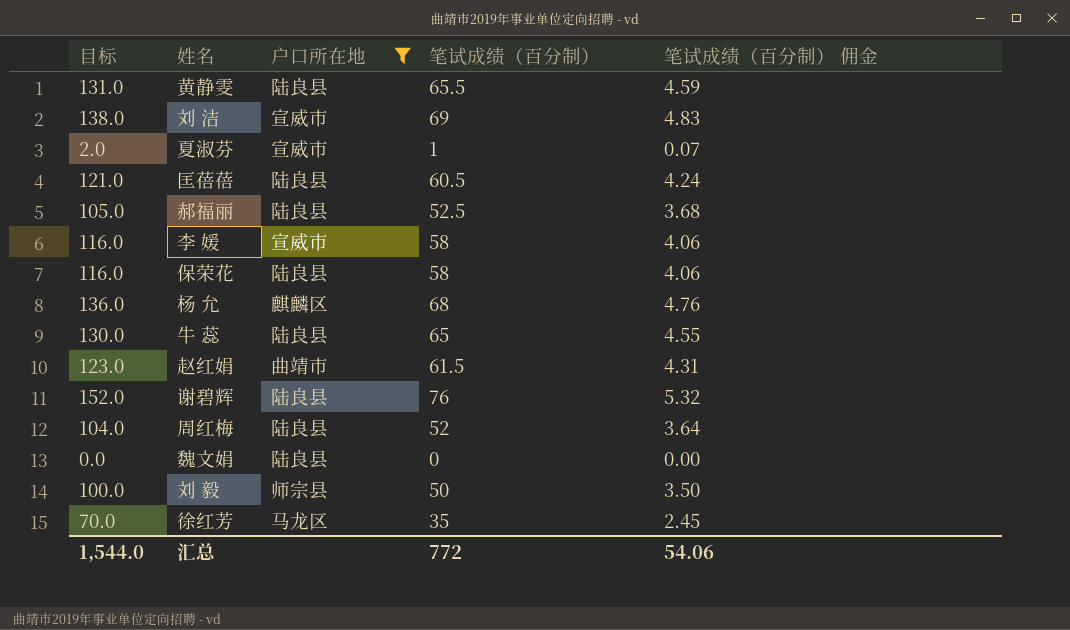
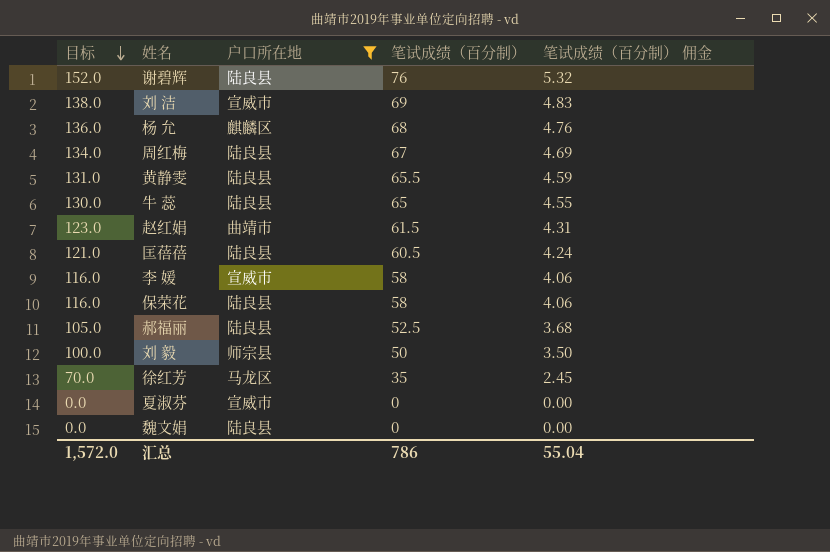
row order: none -> 目标 descending
周红梅 | 目标: 104.0 -> 134.0
周红梅 | 笔试成绩（百分制）: 52 -> 67
周红梅 | 笔试成绩（百分制） 佣金: 3.64 -> 4.69
夏淑芬 | 目标: 2.0 -> 0.0
夏淑芬 | 笔试成绩（百分制）: 1 -> 0
夏淑芬 | 笔试成绩（百分制） 佣金: 0.07 -> 0.00
汇总 | 目标: 1,544.0 -> 1,572.0
汇总 | 笔试成绩（百分制）: 772 -> 786
汇总 | 笔试成绩（百分制） 佣金: 54.06 -> 55.04

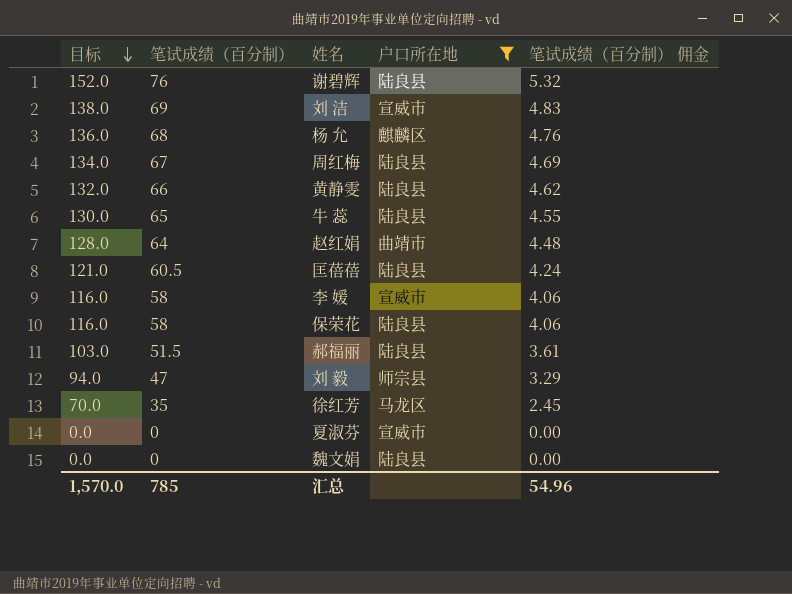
column 笔试成绩（百分制） | position: 4 -> 2
黄静雯 | 目标: 131.0 -> 132.0
黄静雯 | 笔试成绩（百分制）: 65.5 -> 66
黄静雯 | 笔试成绩（百分制） 佣金: 4.59 -> 4.62
赵红娟 | 目标: 123.0 -> 128.0
赵红娟 | 笔试成绩（百分制）: 61.5 -> 64
赵红娟 | 笔试成绩（百分制） 佣金: 4.31 -> 4.48
郝福丽 | 目标: 105.0 -> 103.0
郝福丽 | 笔试成绩（百分制）: 52.5 -> 51.5
郝福丽 | 笔试成绩（百分制） 佣金: 3.68 -> 3.61
刘 毅 | 目标: 100.0 -> 94.0
刘 毅 | 笔试成绩（百分制）: 50 -> 47
刘 毅 | 笔试成绩（百分制） 佣金: 3.50 -> 3.29
汇总 | 目标: 1,572.0 -> 1,570.0
汇总 | 笔试成绩（百分制）: 786 -> 785
汇总 | 笔试成绩（百分制） 佣金: 55.04 -> 54.96

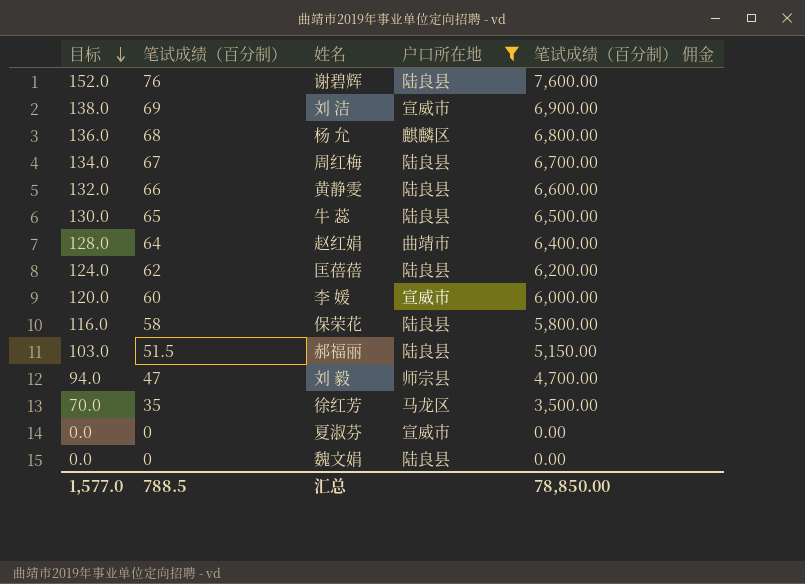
column 笔试成绩（百分制） 佣金 | formula: [笔试成绩（百分制）] * 0.07 -> [笔试成绩（百分制）] * 100
匡蓓蓓 | 目标: 121.0 -> 124.0
匡蓓蓓 | 笔试成绩（百分制）: 60.5 -> 62
李 媛 | 目标: 116.0 -> 120.0
李 媛 | 笔试成绩（百分制）: 58 -> 60
汇总 | 目标: 1,570.0 -> 1,577.0
汇总 | 笔试成绩（百分制）: 785 -> 788.5
汇总 | 笔试成绩（百分制） 佣金: 54.96 -> 78,850.00

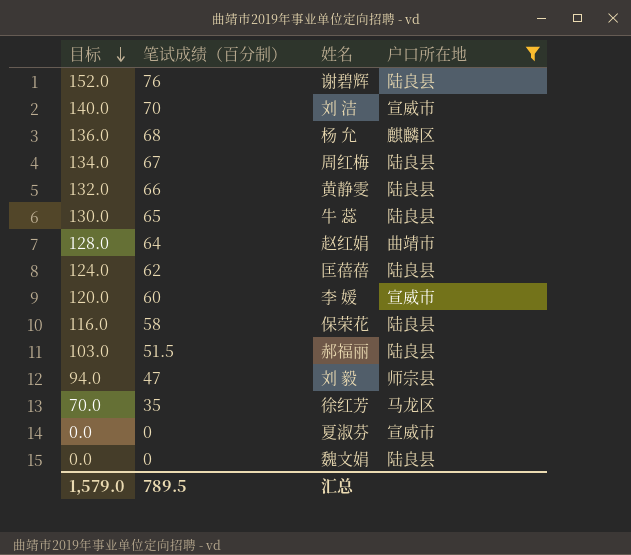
column 笔试成绩（百分制） 佣金 | formula: [笔试成绩（百分制）] * 100 -> none
刘 洁 | 目标: 138.0 -> 140.0
刘 洁 | 笔试成绩（百分制）: 69 -> 70
汇总 | 目标: 1,577.0 -> 1,579.0
汇总 | 笔试成绩（百分制）: 788.5 -> 789.5

